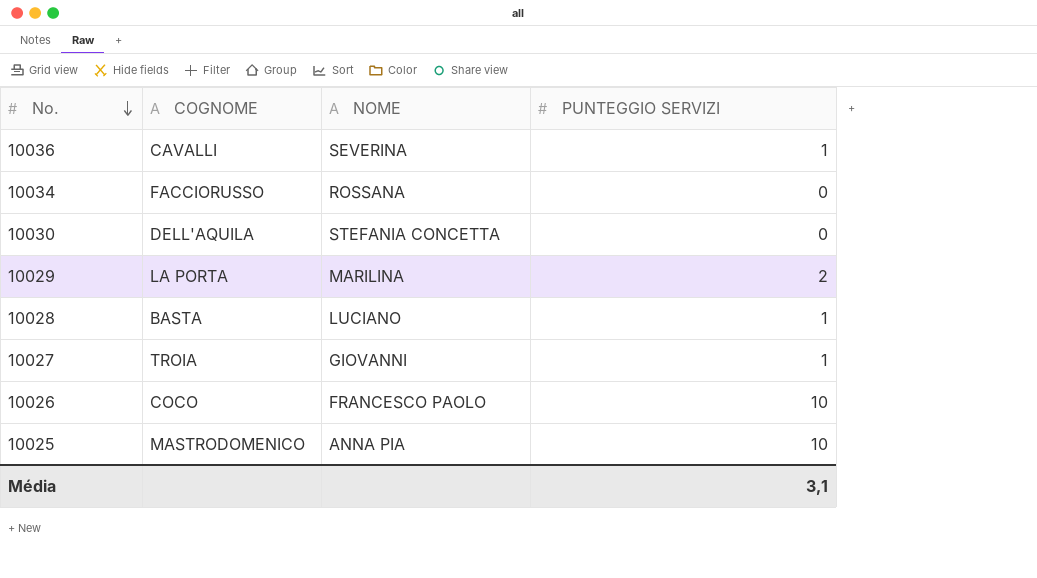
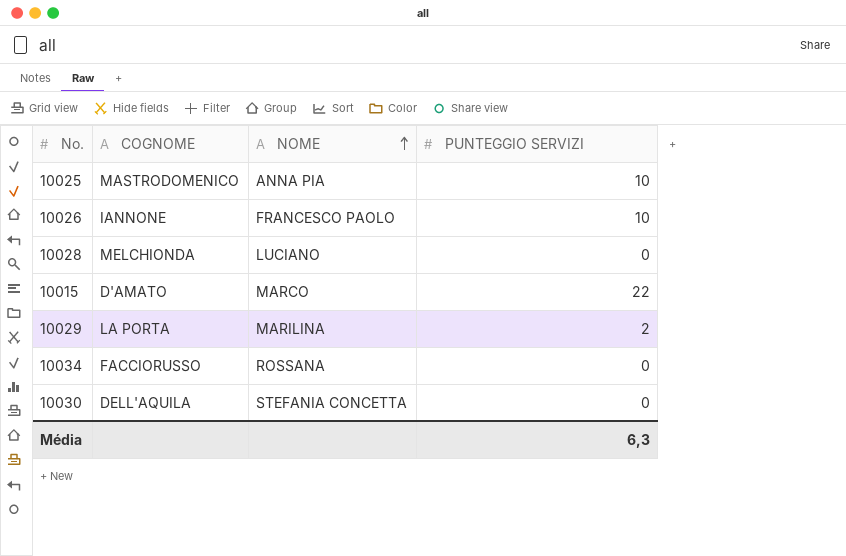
row order: No. descending -> NOME ascending
row 10036: CAVALLI | SEVERINA | 1 -> none
row 10027: TROIA | GIOVANNI | 1 -> none
10026 | COGNOME: COCO -> IANNONE
10028 | COGNOME: BASTA -> MELCHIONDA
10028 | PUNTEGGIO SERVIZI: 1 -> 0
row 10015: none -> D'AMATO | MARCO | 22
Média | PUNTEGGIO SERVIZI: 3,1 -> 6,3

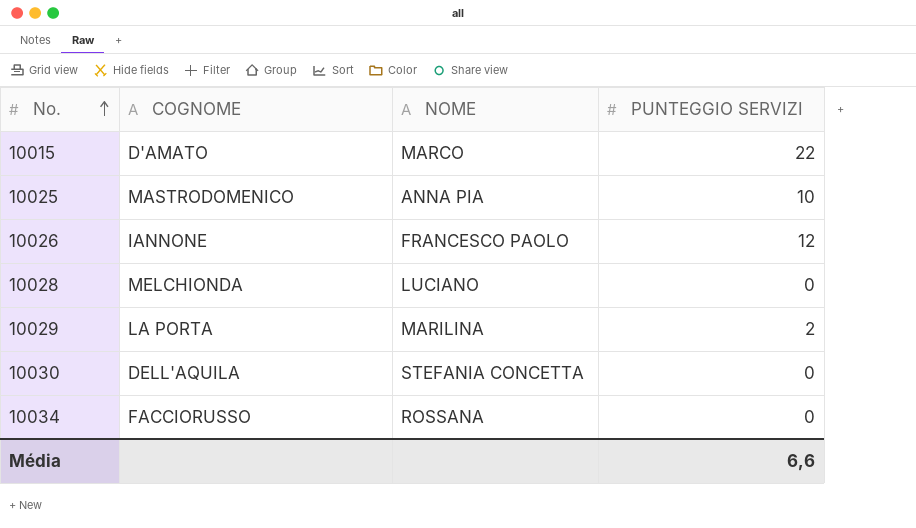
row order: NOME ascending -> No. ascending
10026 | PUNTEGGIO SERVIZI: 10 -> 12
Média | PUNTEGGIO SERVIZI: 6,3 -> 6,6

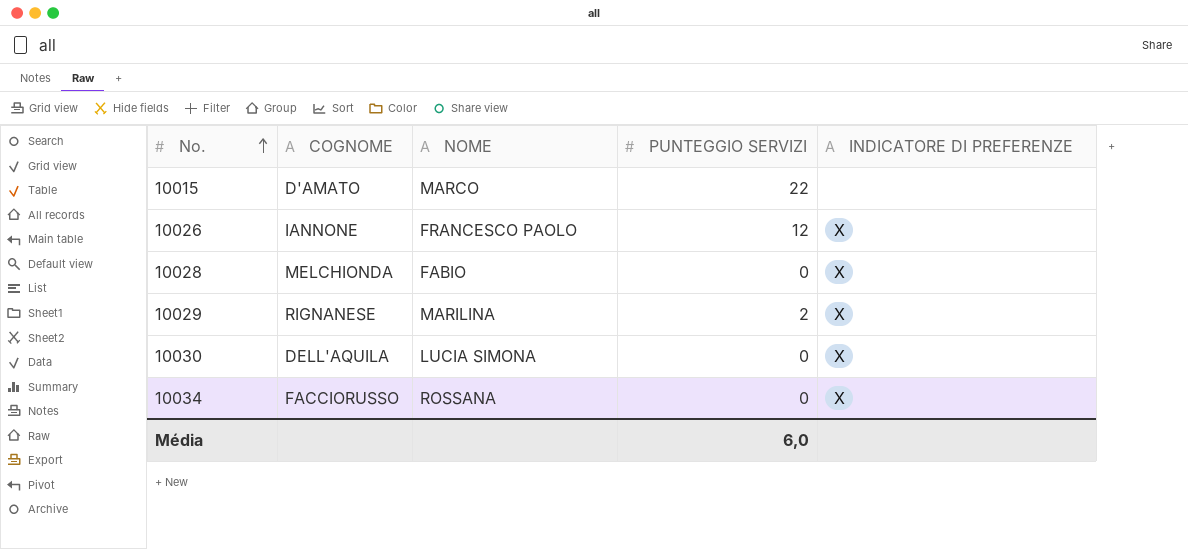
column INDICATORE DI PREFERENZE | position: none -> 5
row 10025: MASTRODOMENICO | ANNA PIA | 10 -> none
10028 | NOME: LUCIANO -> FABIO
10029 | COGNOME: LA PORTA -> RIGNANESE
10030 | NOME: STEFANIA CONCETTA -> LUCIA SIMONA
Média | PUNTEGGIO SERVIZI: 6,6 -> 6,0

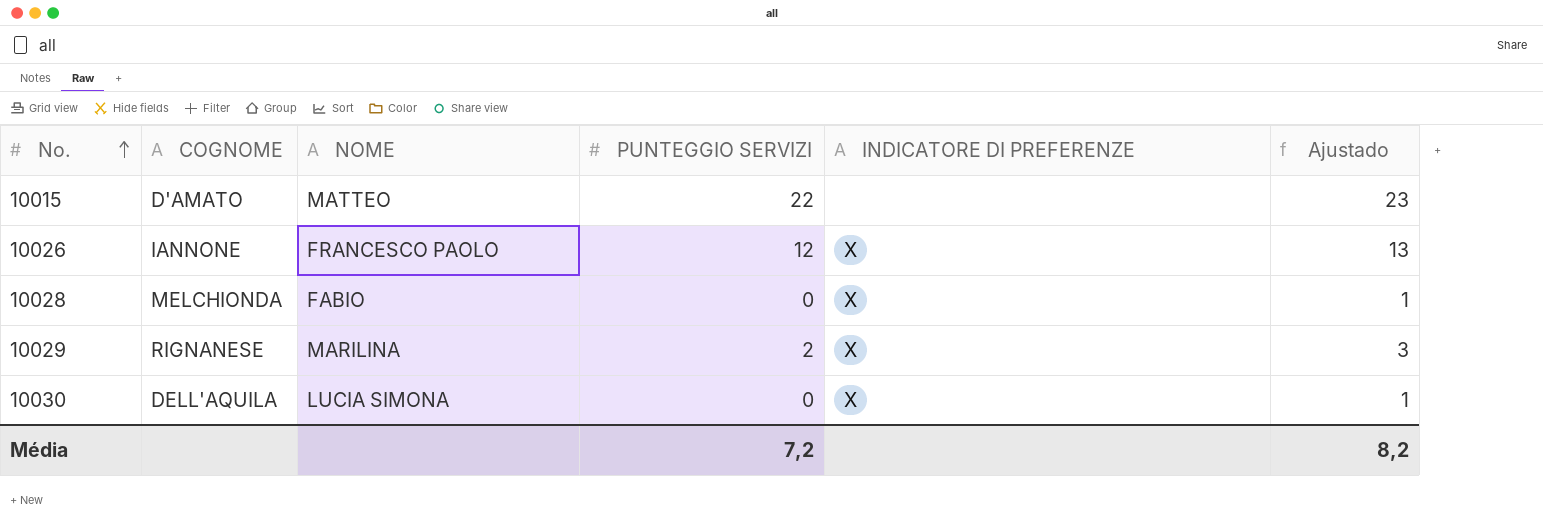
column Ajustado | formula: none -> [PUNTEGGIO SERVIZI] + 1
row 10034: FACCIORUSSO | ROSSANA | 0 | X -> none
10015 | NOME: MARCO -> MATTEO
Média | PUNTEGGIO SERVIZI: 6,0 -> 7,2

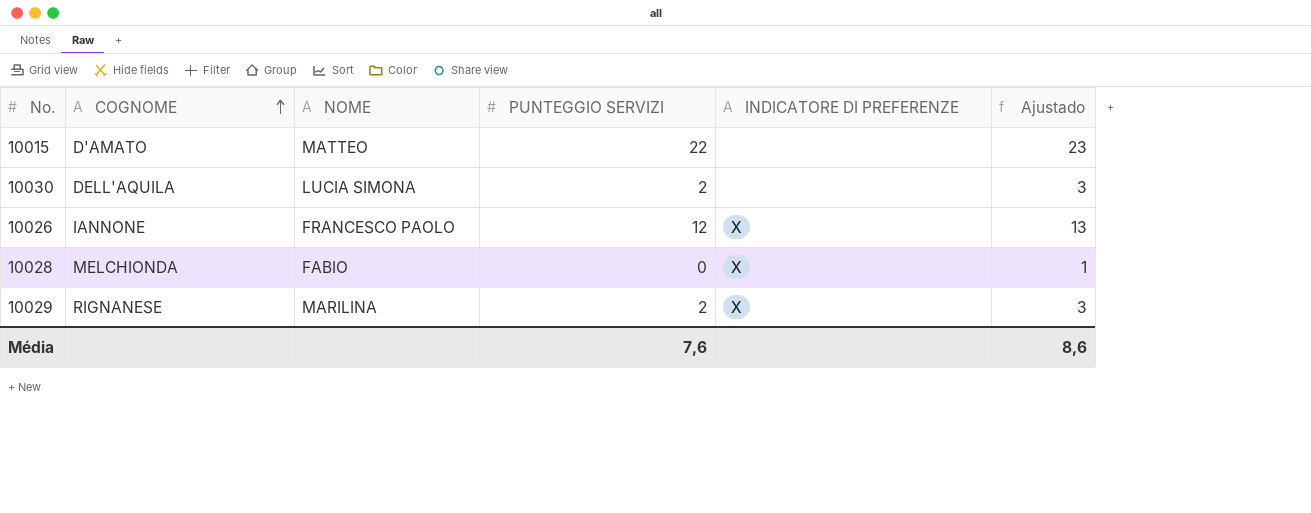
row order: No. ascending -> COGNOME ascending
10030 | PUNTEGGIO SERVIZI: 0 -> 2
10030 | INDICATORE DI PREFERENZE: X -> none
10030 | Ajustado: 1 -> 3
Média | PUNTEGGIO SERVIZI: 7,2 -> 7,6
Média | Ajustado: 8,2 -> 8,6

